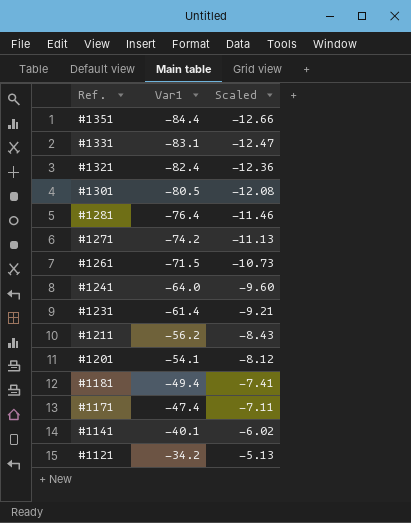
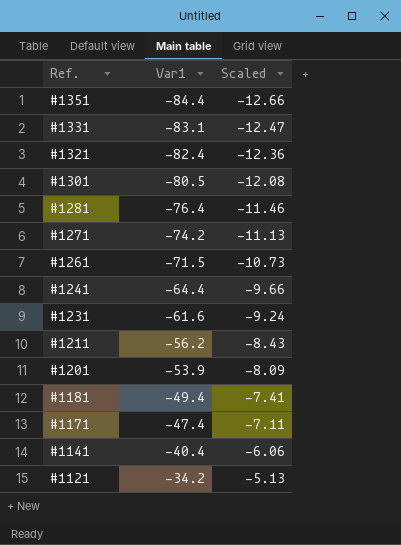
#1241 | Var1: -64.0 -> -64.4
#1241 | Scaled: -9.60 -> -9.66
#1231 | Var1: -61.4 -> -61.6
#1231 | Scaled: -9.21 -> -9.24
#1201 | Var1: -54.1 -> -53.9
#1201 | Scaled: -8.12 -> -8.09
#1141 | Var1: -40.1 -> -40.4
#1141 | Scaled: -6.02 -> -6.06

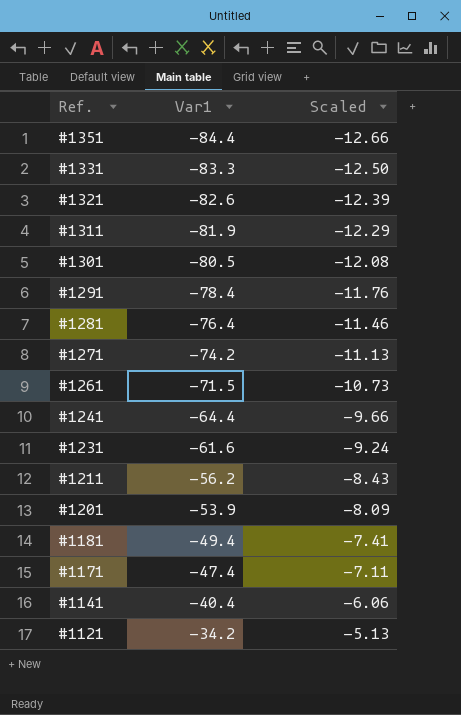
#1331 | Var1: -83.1 -> -83.3
#1331 | Scaled: -12.47 -> -12.50
#1321 | Var1: -82.4 -> -82.6
#1321 | Scaled: -12.36 -> -12.39
row #1311: none -> -81.9 | -12.29
row #1291: none -> -78.4 | -11.76

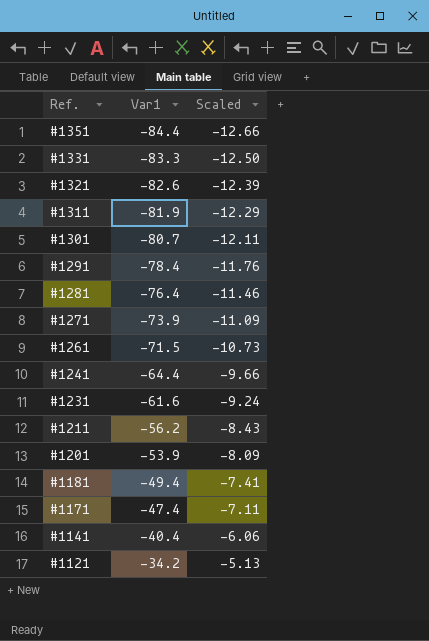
#1301 | Var1: -80.5 -> -80.7
#1301 | Scaled: -12.08 -> -12.11
#1271 | Var1: -74.2 -> -73.9
#1271 | Scaled: -11.13 -> -11.09

